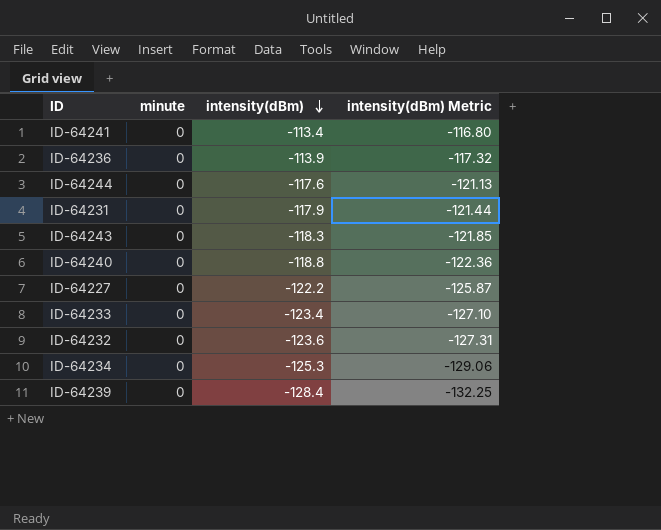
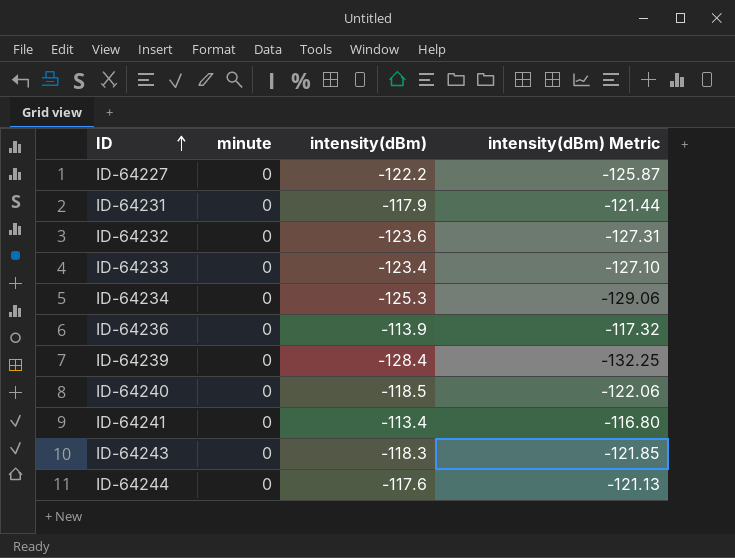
row order: intensity(dBm) descending -> ID ascending
ID-64240 | intensity(dBm): -118.8 -> -118.5
ID-64240 | intensity(dBm) Metric: -122.36 -> -122.06

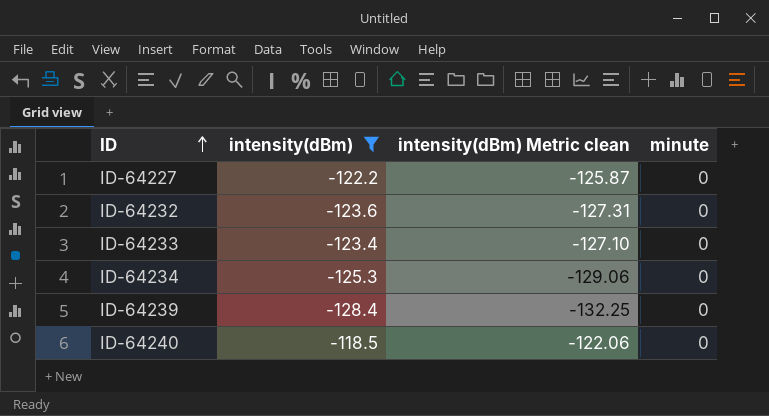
filter: none -> intensity(dBm) <= -118.5
column name: intensity(dBm) Metric -> intensity(dBm) Metric clean
column minute | position: 2 -> 4

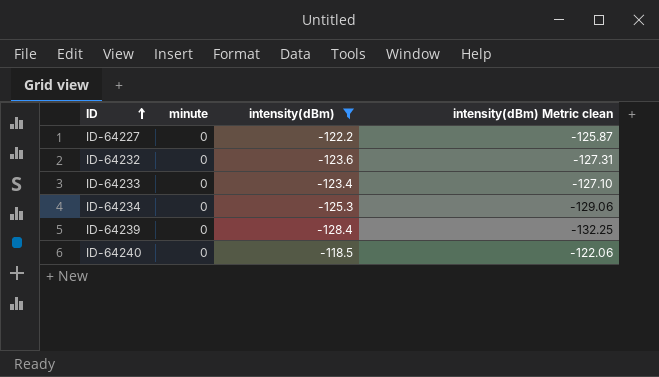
column minute | position: 4 -> 2

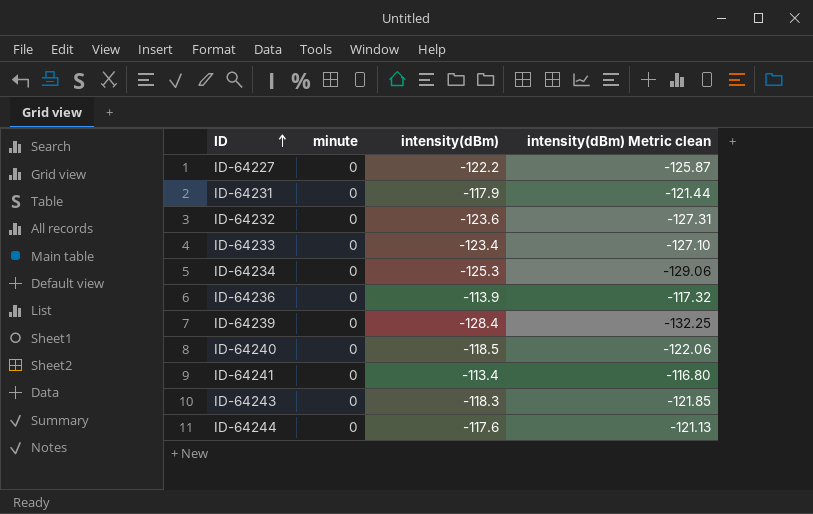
filter: intensity(dBm) <= -118.5 -> none

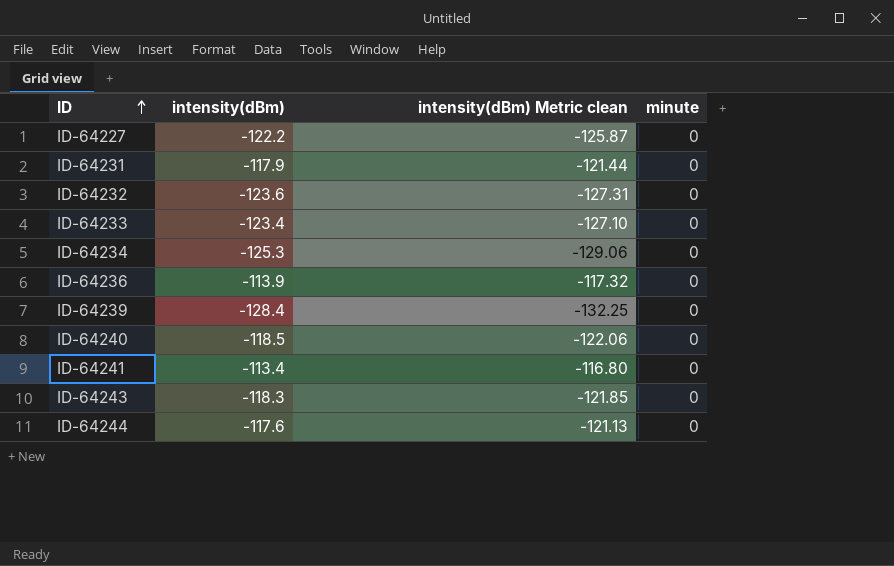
column minute | position: 2 -> 4

